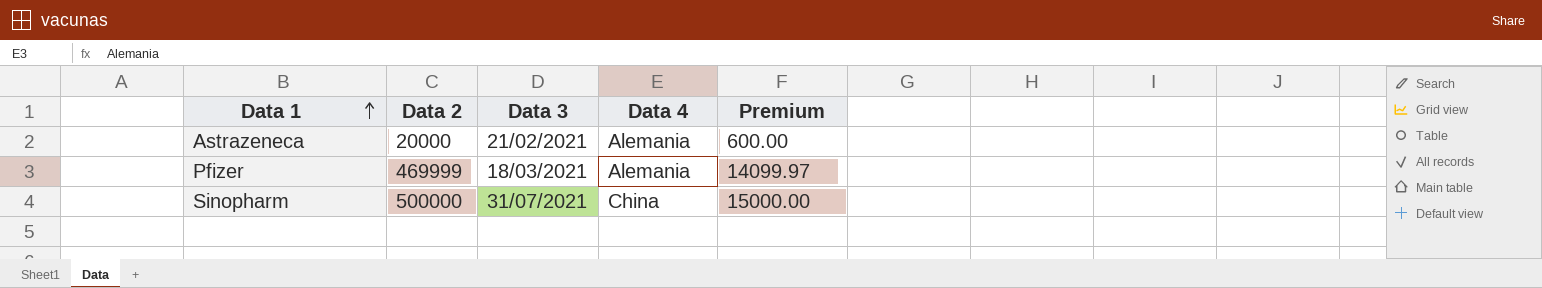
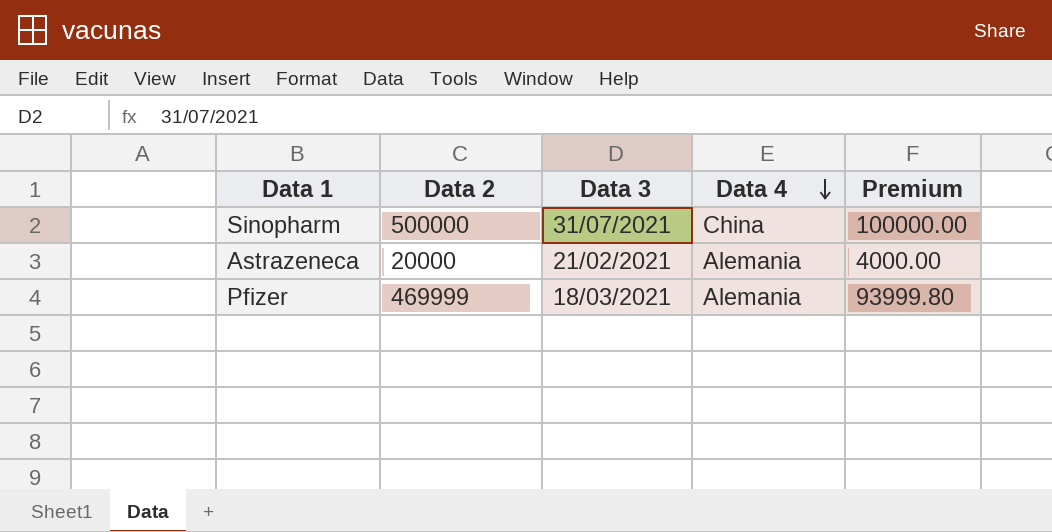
row order: Data 1 ascending -> Data 4 descending
column Premium | formula: [Data 2] * 0.03 -> [Data 2] * 0.2

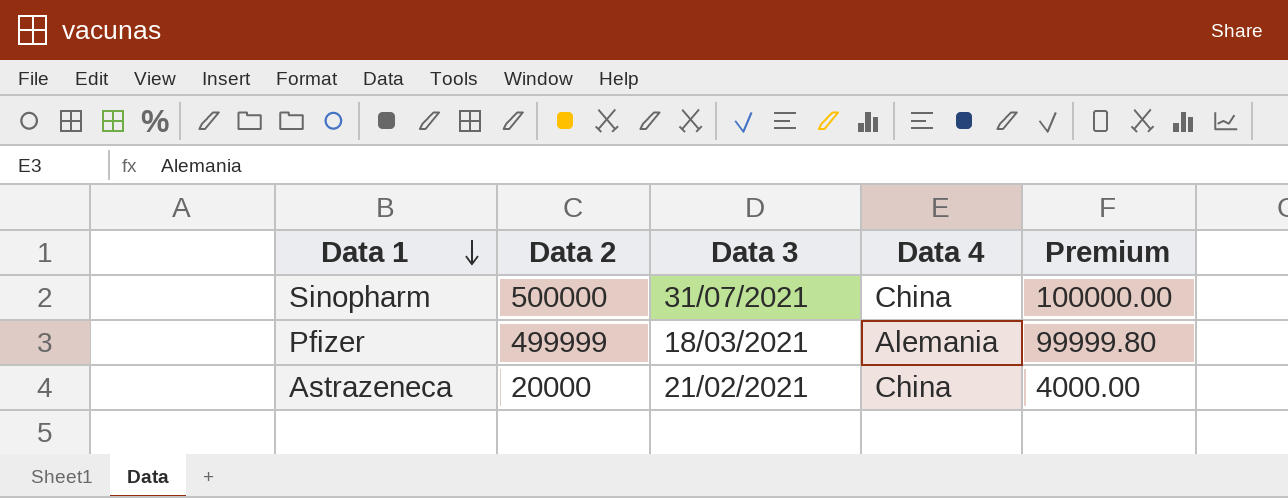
row order: Data 4 descending -> Data 1 descending
Pfizer | Data 2: 469999 -> 499999
Pfizer | Premium: 93999.80 -> 99999.80
Astrazeneca | Data 4: Alemania -> China

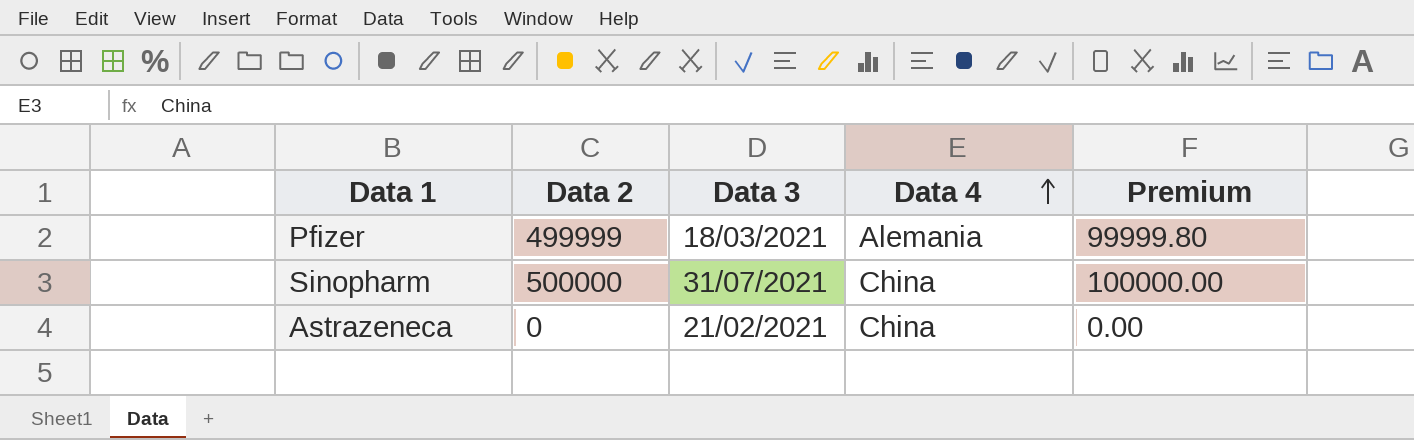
row order: Data 1 descending -> Data 4 ascending
Astrazeneca | Data 2: 20000 -> 0
Astrazeneca | Premium: 4000.00 -> 0.00

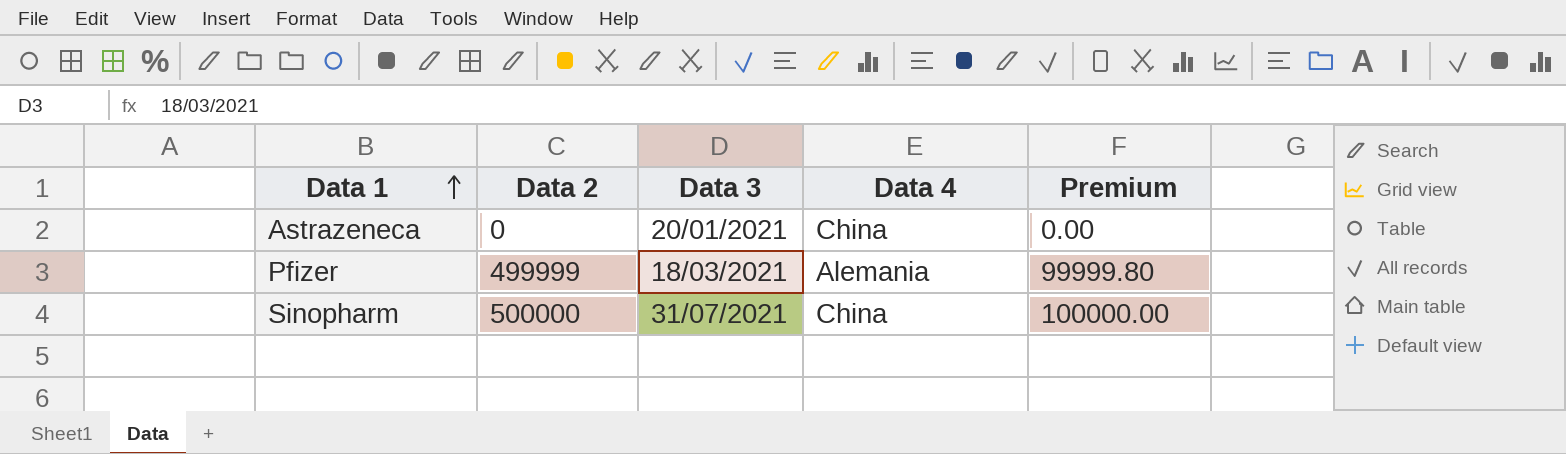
row order: Data 4 ascending -> Data 1 ascending
Astrazeneca | Data 3: 21/02/2021 -> 20/01/2021

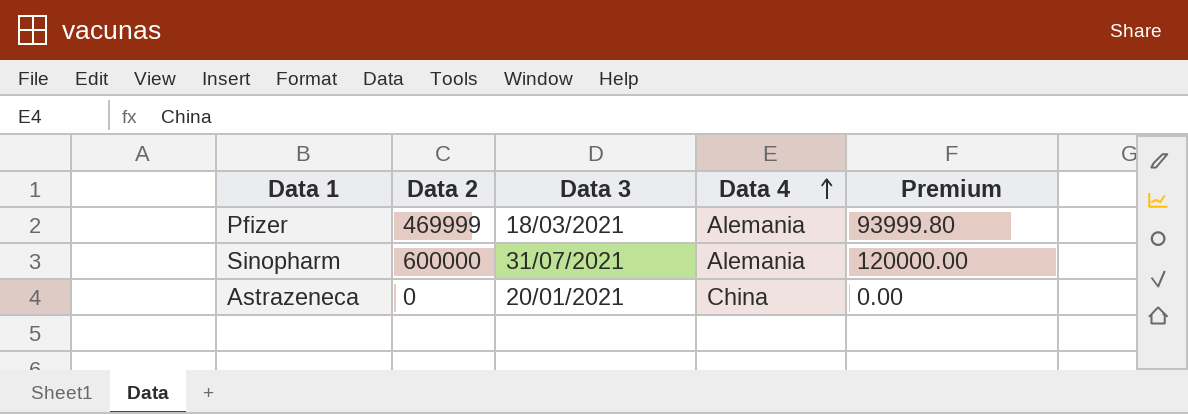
row order: Data 1 ascending -> Data 4 ascending
Pfizer | Data 2: 499999 -> 469999
Pfizer | Premium: 99999.80 -> 93999.80
Sinopharm | Data 2: 500000 -> 600000
Sinopharm | Data 4: China -> Alemania
Sinopharm | Premium: 100000.00 -> 120000.00

